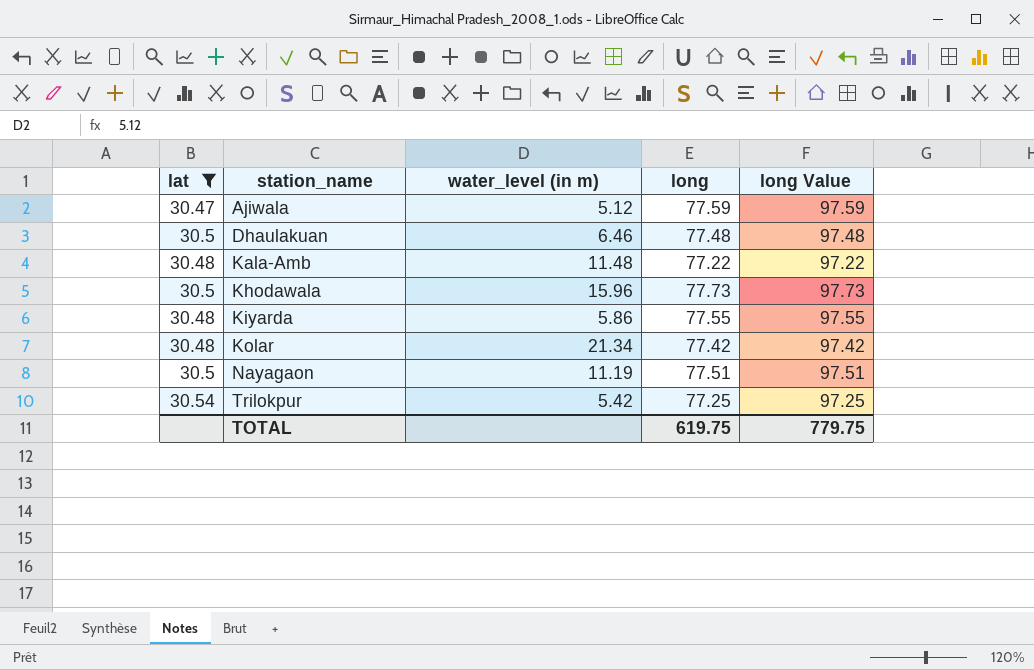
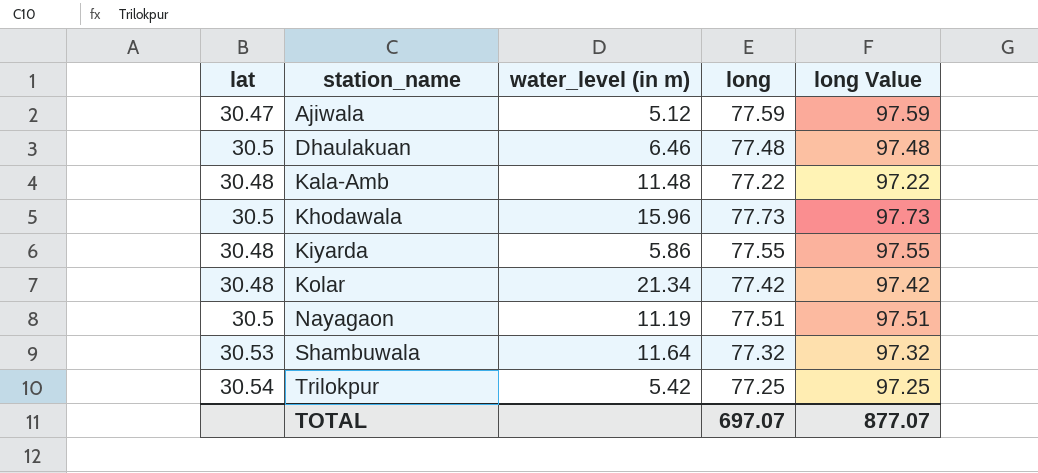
filter: lat != 30.53 -> none
TOTAL | long: 619.75 -> 697.07
TOTAL | long Value: 779.75 -> 877.07

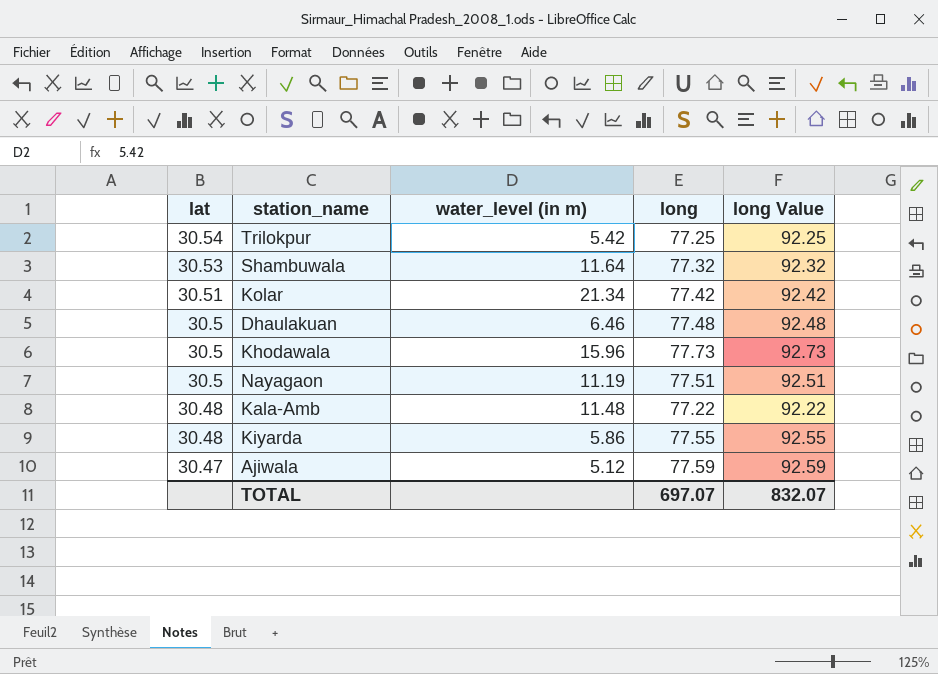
row order: station_name ascending -> lat descending
column long Value | formula: [long] + 20 -> [long] + 15
Kolar | lat: 30.48 -> 30.51
TOTAL | long Value: 877.07 -> 832.07

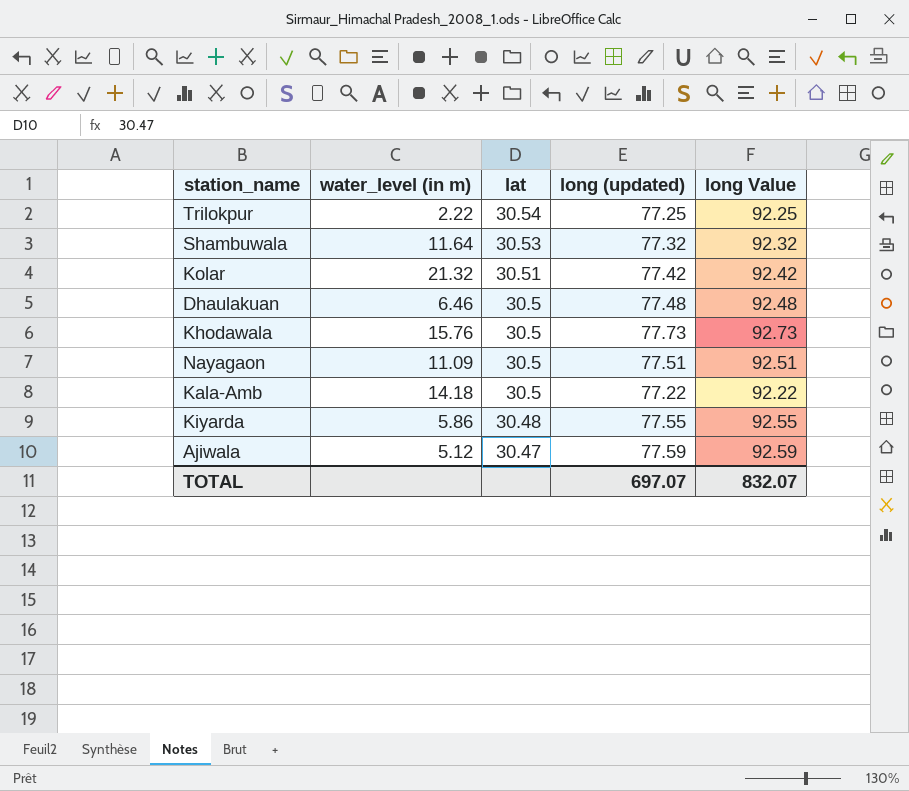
column lat | position: 1 -> 3
column name: long -> long (updated)
Trilokpur | water_level (in m): 5.42 -> 2.22
Kolar | water_level (in m): 21.34 -> 21.32
Khodawala | water_level (in m): 15.96 -> 15.76
Nayagaon | water_level (in m): 11.19 -> 11.09
Kala-Amb | water_level (in m): 11.48 -> 14.18
Kala-Amb | lat: 30.48 -> 30.5

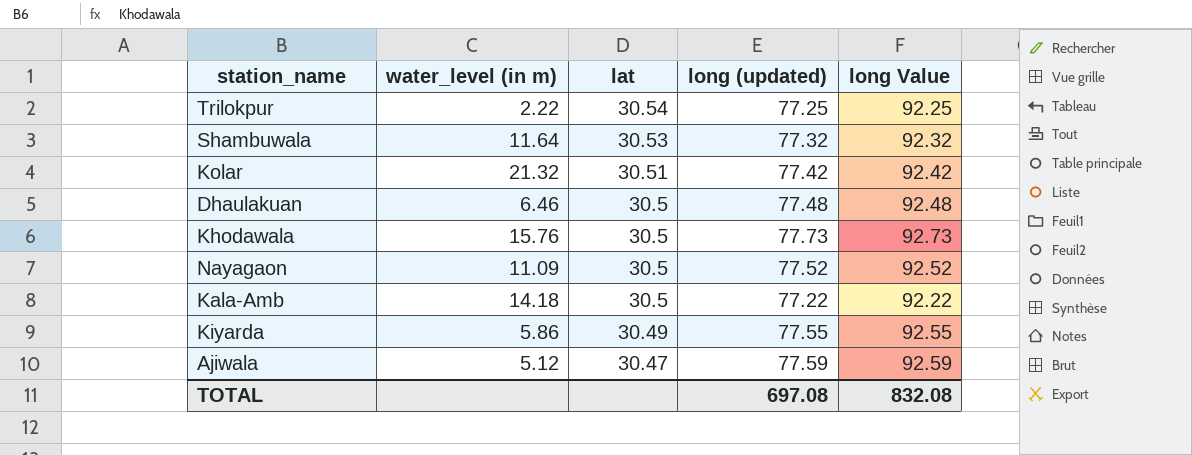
Nayagaon | long (updated): 77.51 -> 77.52
Nayagaon | long Value: 92.51 -> 92.52
Kiyarda | lat: 30.48 -> 30.49
TOTAL | long (updated): 697.07 -> 697.08
TOTAL | long Value: 832.07 -> 832.08

